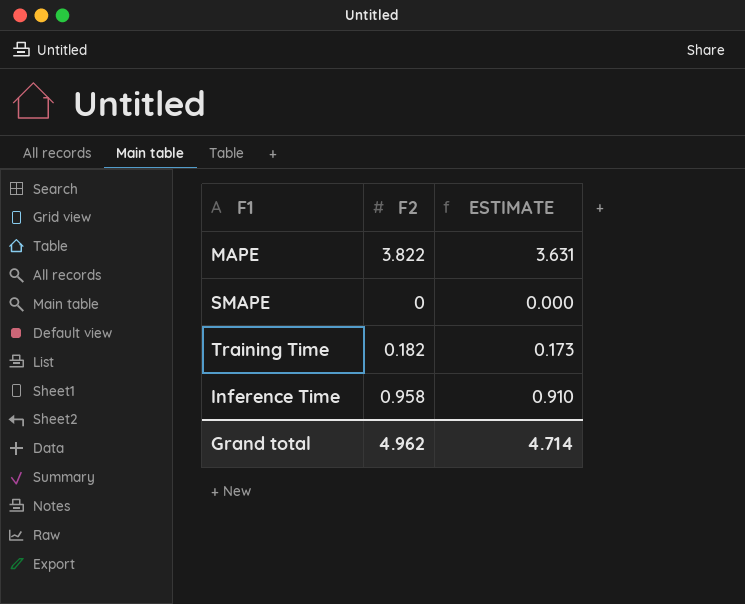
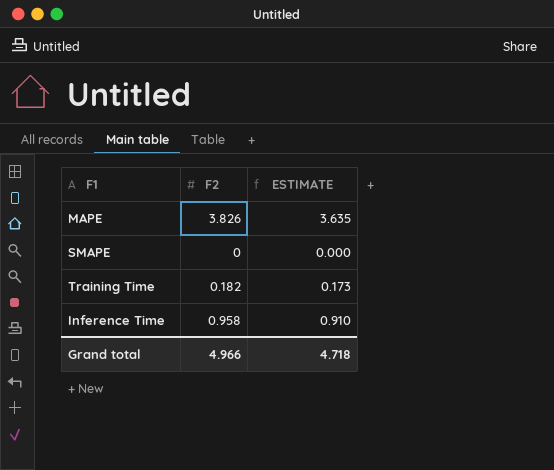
MAPE | F2: 3.822 -> 3.826
MAPE | ESTIMATE: 3.631 -> 3.635
Grand total | F2: 4.962 -> 4.966
Grand total | ESTIMATE: 4.714 -> 4.718

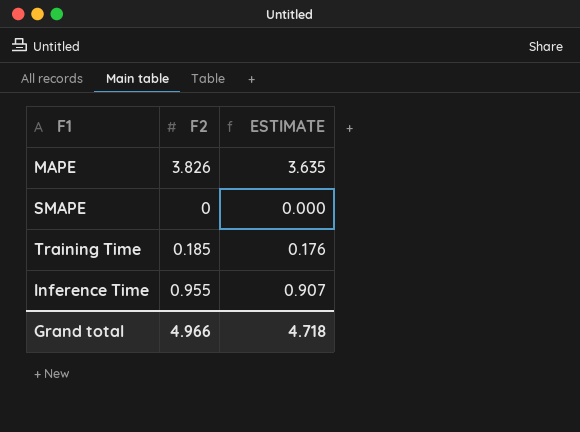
Training Time | F2: 0.182 -> 0.185
Training Time | ESTIMATE: 0.173 -> 0.176
Inference Time | F2: 0.958 -> 0.955
Inference Time | ESTIMATE: 0.910 -> 0.907

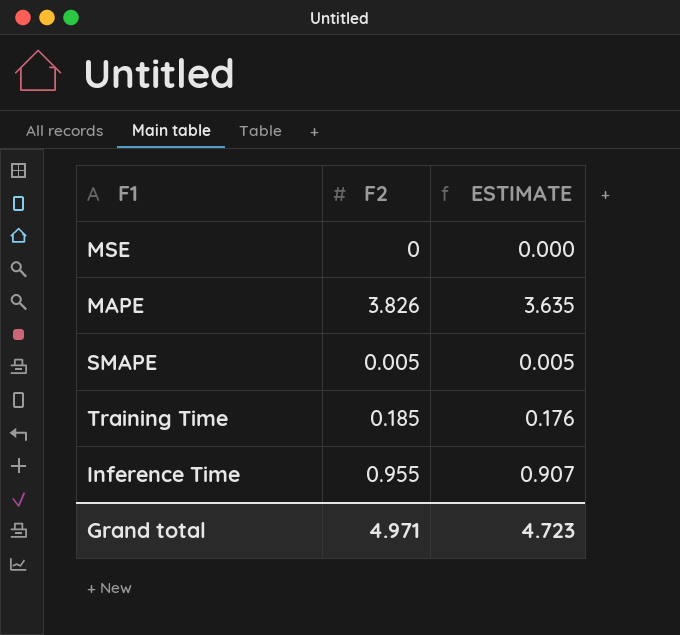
row MSE: none -> 0 | 0.000
SMAPE | F2: 0 -> 0.005
SMAPE | ESTIMATE: 0.000 -> 0.005
Grand total | F2: 4.966 -> 4.971
Grand total | ESTIMATE: 4.718 -> 4.723

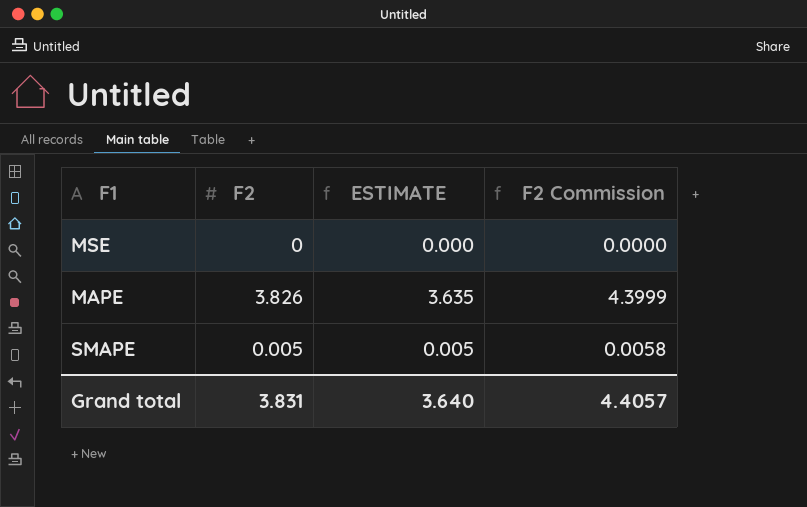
column F2 Commission | formula: none -> [F2] * 1.15
row Training Time: 0.185 | 0.176 -> none
row Inference Time: 0.955 | 0.907 -> none
Grand total | F2: 4.971 -> 3.831
Grand total | ESTIMATE: 4.723 -> 3.640

